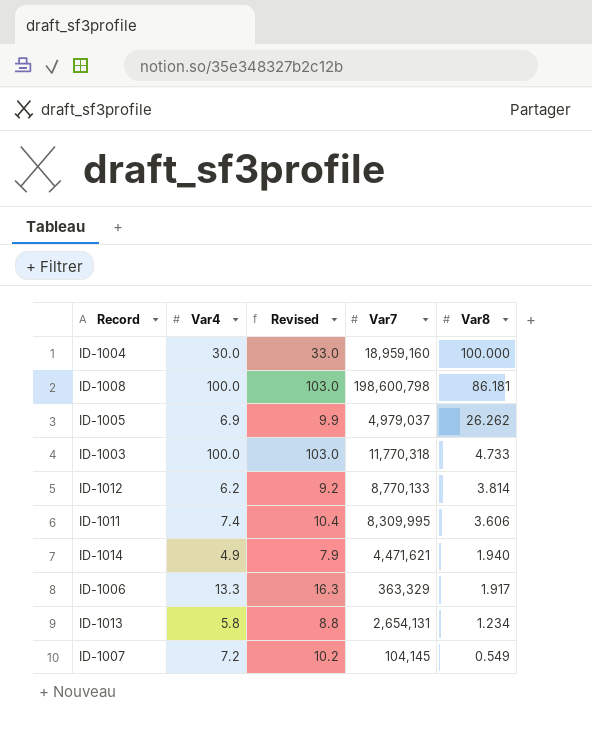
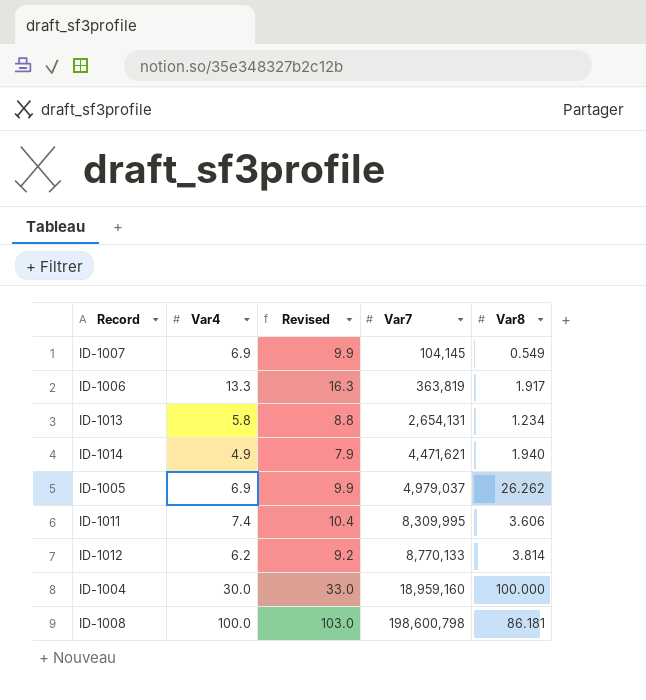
row order: Var8 descending -> Var7 ascending
row ID-1003: 100.0 | 103.0 | 11,770,318 | 4.733 -> none
ID-1007 | Var4: 7.2 -> 6.9
ID-1007 | Revised: 10.2 -> 9.9
ID-1006 | Var7: 363,329 -> 363,819

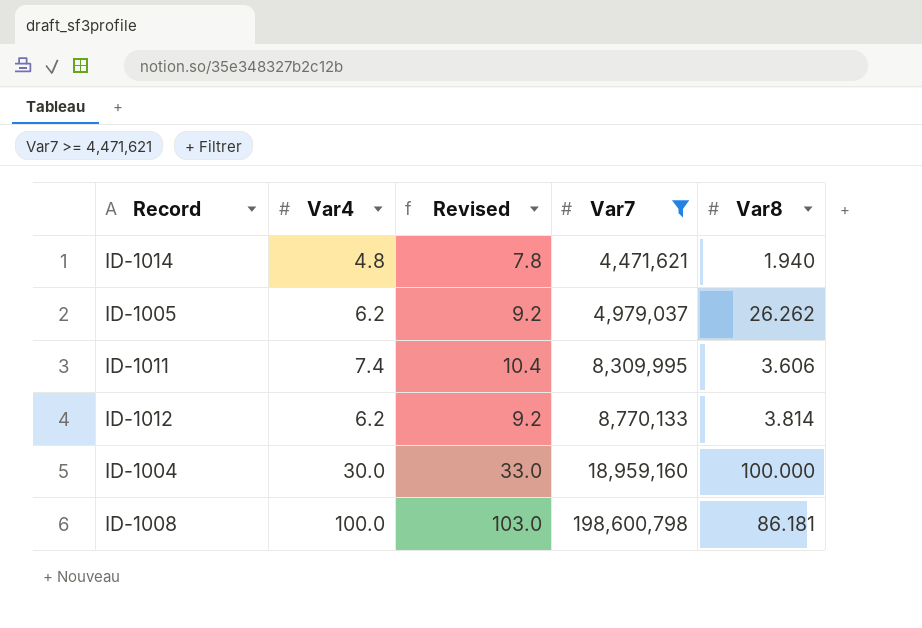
filter: none -> Var7 >= 4,471,621
ID-1014 | Var4: 4.9 -> 4.8
ID-1014 | Revised: 7.9 -> 7.8
ID-1005 | Var4: 6.9 -> 6.2
ID-1005 | Revised: 9.9 -> 9.2

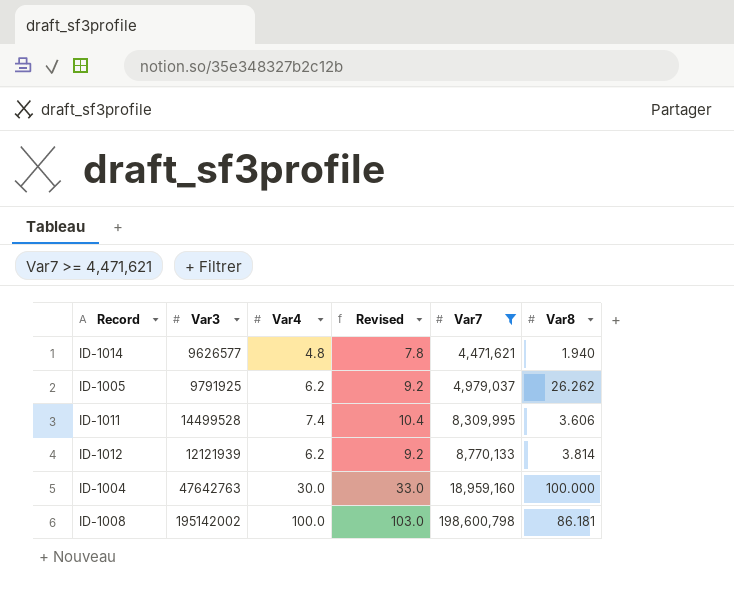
column Var3 | position: none -> 2

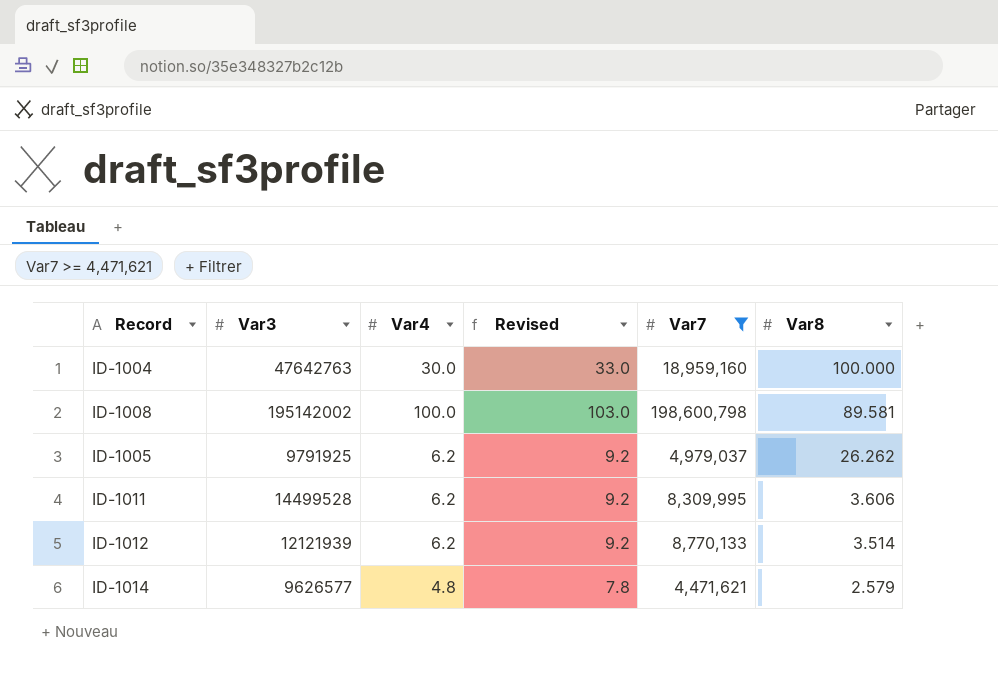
row order: Var7 ascending -> Var8 descending
ID-1008 | Var8: 86.181 -> 89.581
ID-1011 | Var4: 7.4 -> 6.2
ID-1011 | Revised: 10.4 -> 9.2
ID-1012 | Var8: 3.814 -> 3.514
ID-1014 | Var8: 1.940 -> 2.579

